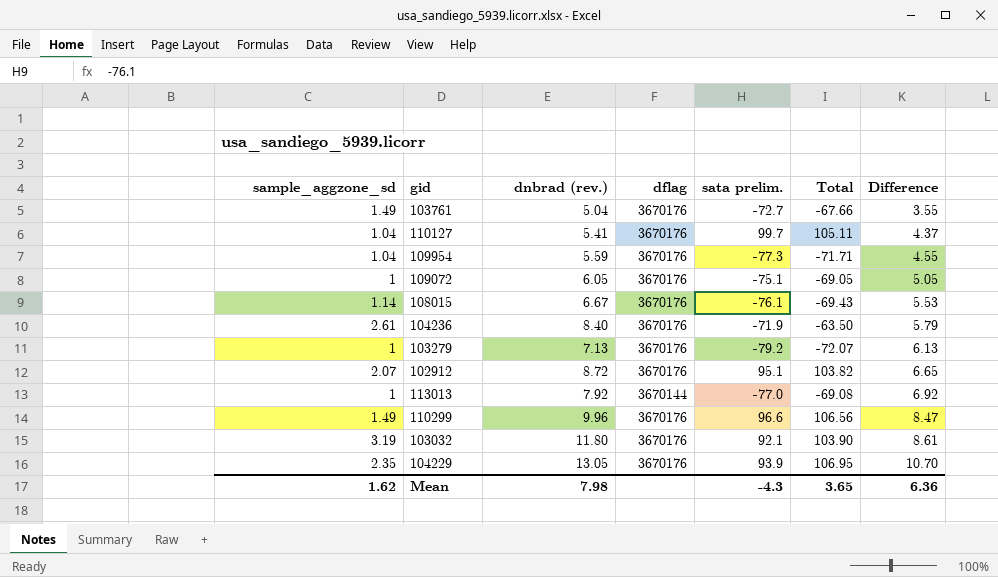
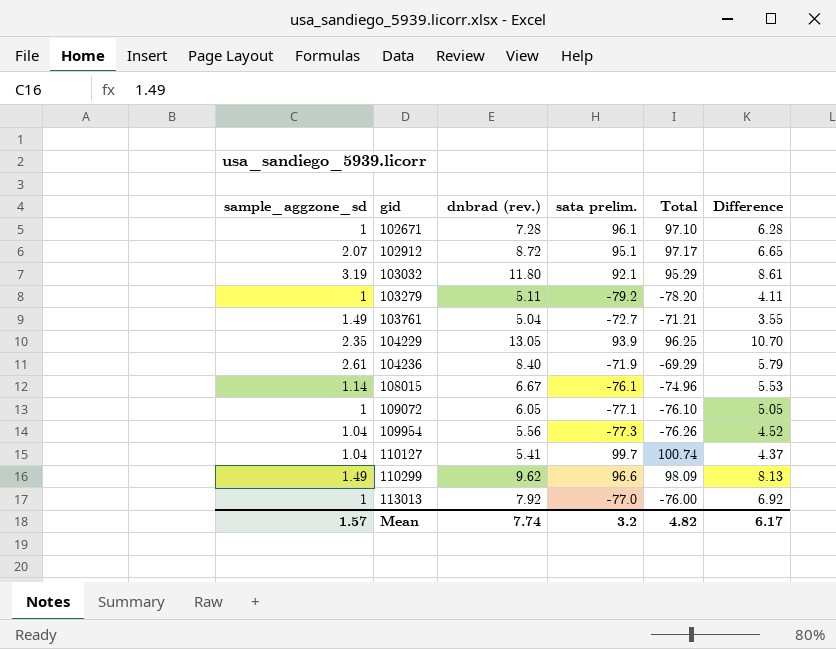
row order: Difference ascending -> gid ascending
column dflag | position: 4 -> none
column Total | formula: [dnbrad (rev.)] + [sata prelim.] -> [sample_aggzone_sd] + [sata prelim.]
row 102671: none -> 1 | 7.28 | 96.1 | 97.10 | 6.28
103279 | dnbrad (rev.): 7.13 -> 5.11
103279 | Difference: 6.13 -> 4.11
109072 | sata prelim.: -75.1 -> -77.1
109954 | dnbrad (rev.): 5.59 -> 5.56
109954 | Difference: 4.55 -> 4.52
110299 | dnbrad (rev.): 9.96 -> 9.62
110299 | Difference: 8.47 -> 8.13
Mean | sample_aggzone_sd: 1.62 -> 1.57
Mean | dnbrad (rev.): 7.98 -> 7.74
Mean | sata prelim.: -4.3 -> 3.2
Mean | Total: 3.65 -> 4.82
Mean | Difference: 6.36 -> 6.17

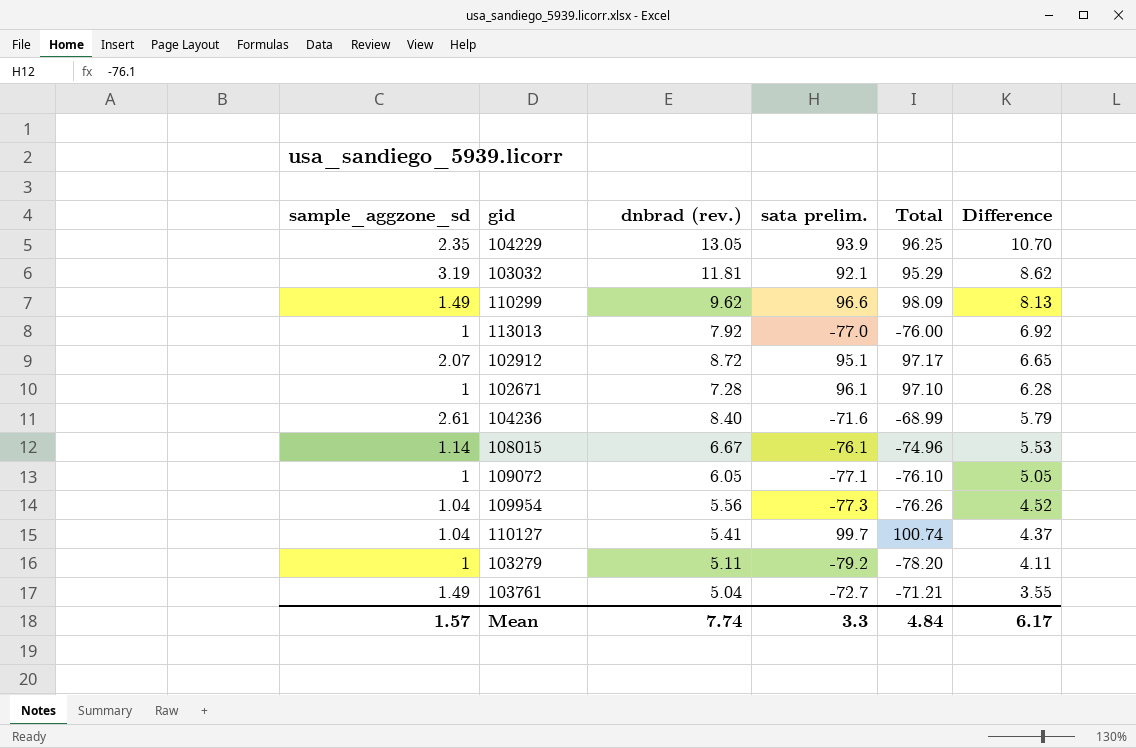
row order: gid ascending -> Difference descending
103032 | dnbrad (rev.): 11.80 -> 11.81
103032 | Difference: 8.61 -> 8.62
104236 | sata prelim.: -71.9 -> -71.6
104236 | Total: -69.29 -> -68.99
Mean | sata prelim.: 3.2 -> 3.3
Mean | Total: 4.82 -> 4.84

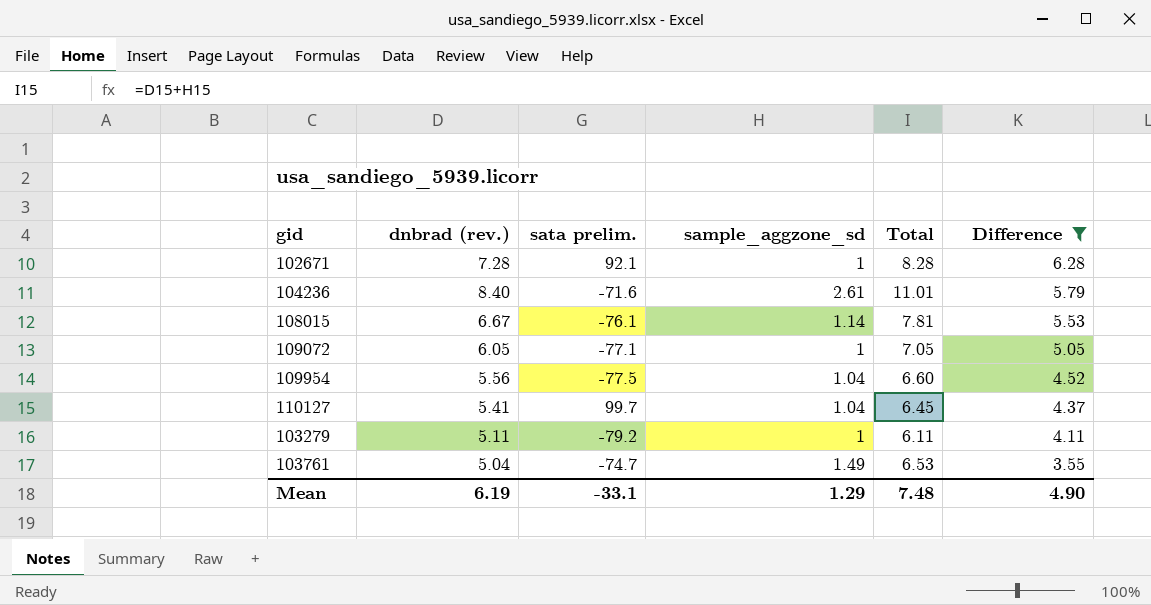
filter: none -> Difference <= 6.28
column sample_aggzone_sd | position: 1 -> 4
column Total | formula: [sample_aggzone_sd] + [sata prelim.] -> [dnbrad (rev.)] + [sample_aggzone_sd]
102671 | sata prelim.: 96.1 -> 92.1
109954 | sata prelim.: -77.3 -> -77.5
103761 | sata prelim.: -72.7 -> -74.7
Mean | dnbrad (rev.): 7.74 -> 6.19
Mean | sata prelim.: 3.3 -> -33.1
Mean | sample_aggzone_sd: 1.57 -> 1.29
Mean | Total: 4.84 -> 7.48
Mean | Difference: 6.17 -> 4.90

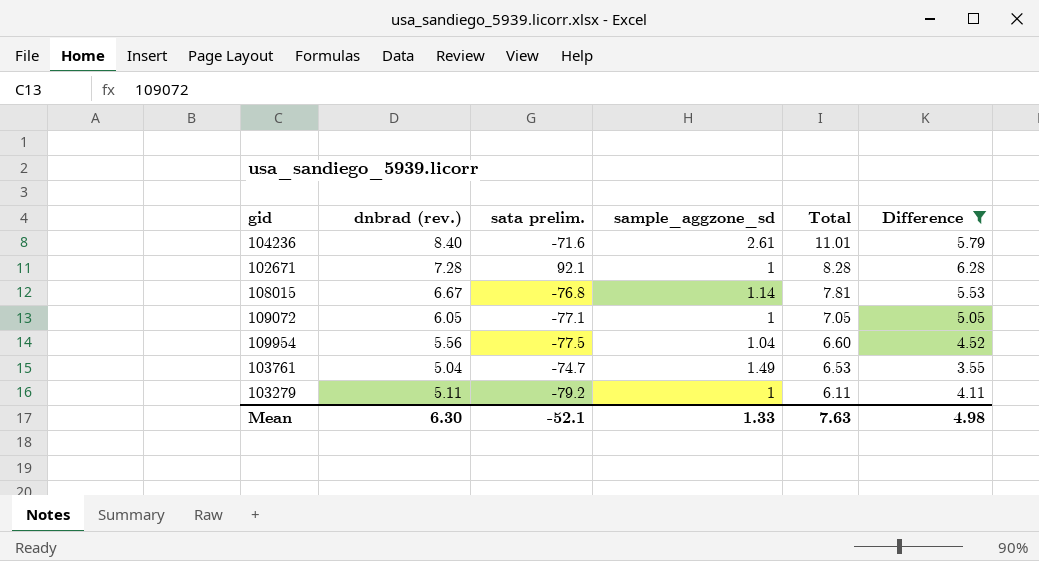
row order: Difference descending -> Total descending
row 110127: 5.41 | 99.7 | 1.04 | 6.45 | 4.37 -> none
108015 | sata prelim.: -76.1 -> -76.8
Mean | dnbrad (rev.): 6.19 -> 6.30
Mean | sata prelim.: -33.1 -> -52.1
Mean | sample_aggzone_sd: 1.29 -> 1.33
Mean | Total: 7.48 -> 7.63
Mean | Difference: 4.90 -> 4.98

